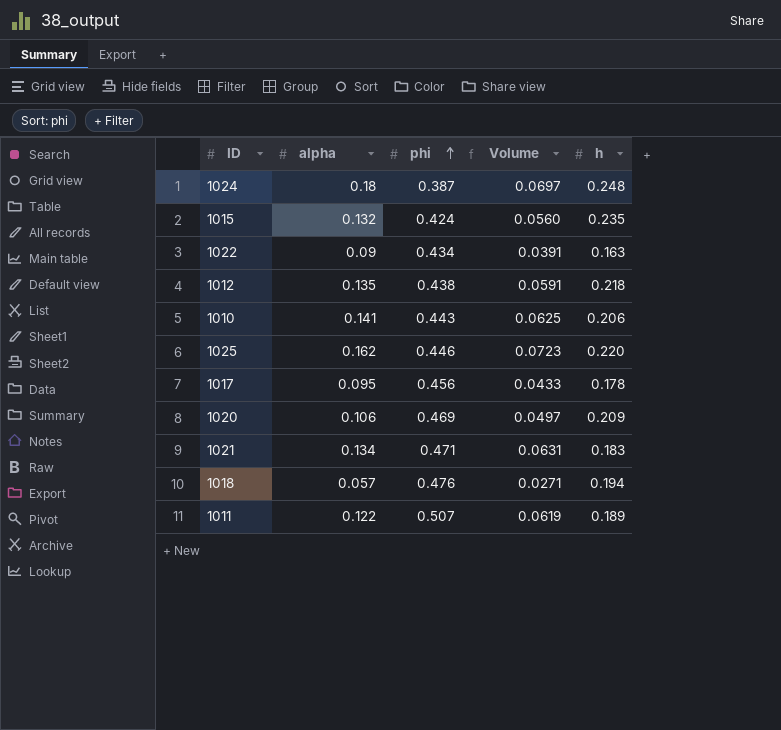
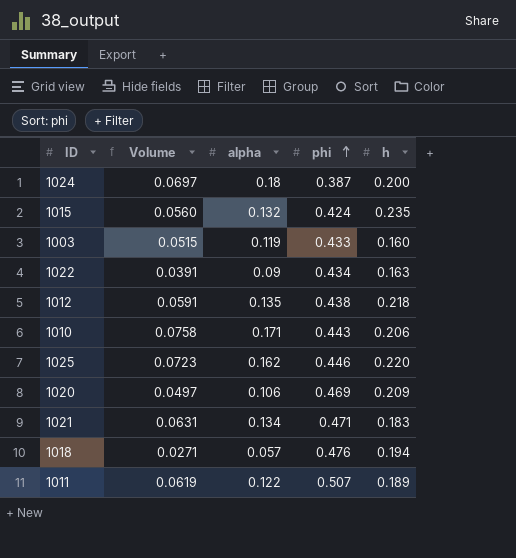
column Volume | position: 4 -> 2
row 1017: 0.095 | 0.456 | 0.0433 | 0.178 -> none
1024 | h: 0.248 -> 0.200
row 1003: none -> 0.0515 | 0.119 | 0.433 | 0.160
1010 | Volume: 0.0625 -> 0.0758
1010 | alpha: 0.141 -> 0.171

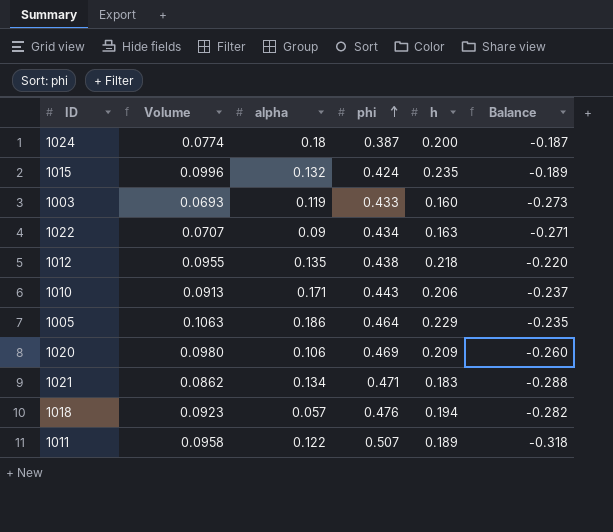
column Volume | formula: [alpha] * [phi] -> [phi] * [h]
column Balance | formula: none -> [h] - [phi]
row 1025: 0.0723 | 0.162 | 0.446 | 0.220 -> none
row 1005: none -> 0.1063 | 0.186 | 0.464 | 0.229 | -0.235

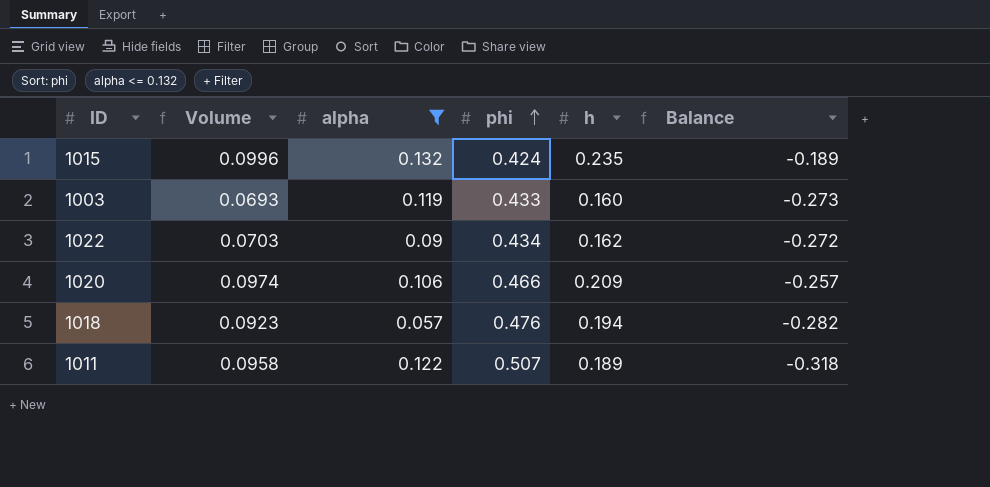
filter: none -> alpha <= 0.132
1022 | Volume: 0.0707 -> 0.0703
1022 | h: 0.163 -> 0.162
1022 | Balance: -0.271 -> -0.272
1020 | Volume: 0.0980 -> 0.0974
1020 | phi: 0.469 -> 0.466
1020 | Balance: -0.260 -> -0.257

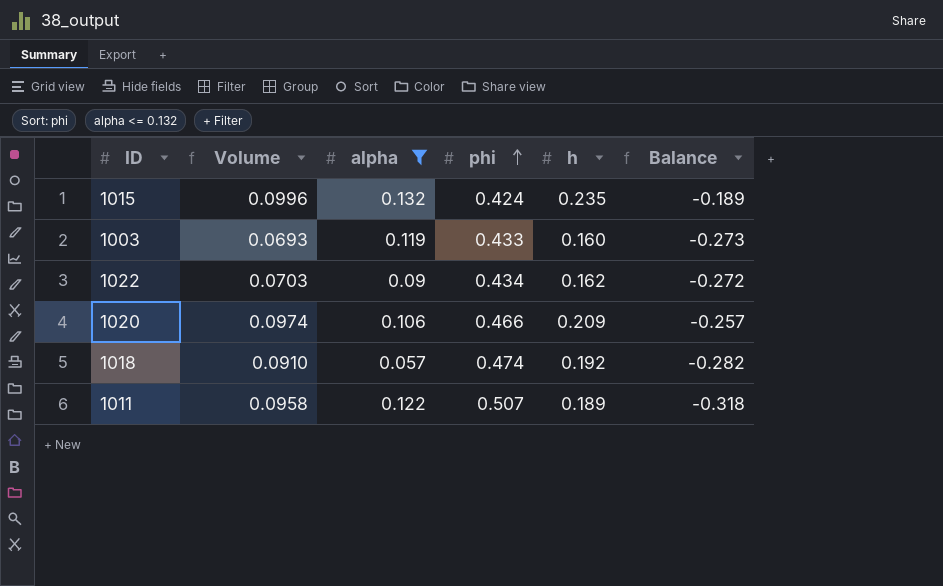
1018 | Volume: 0.0923 -> 0.0910
1018 | phi: 0.476 -> 0.474
1018 | h: 0.194 -> 0.192

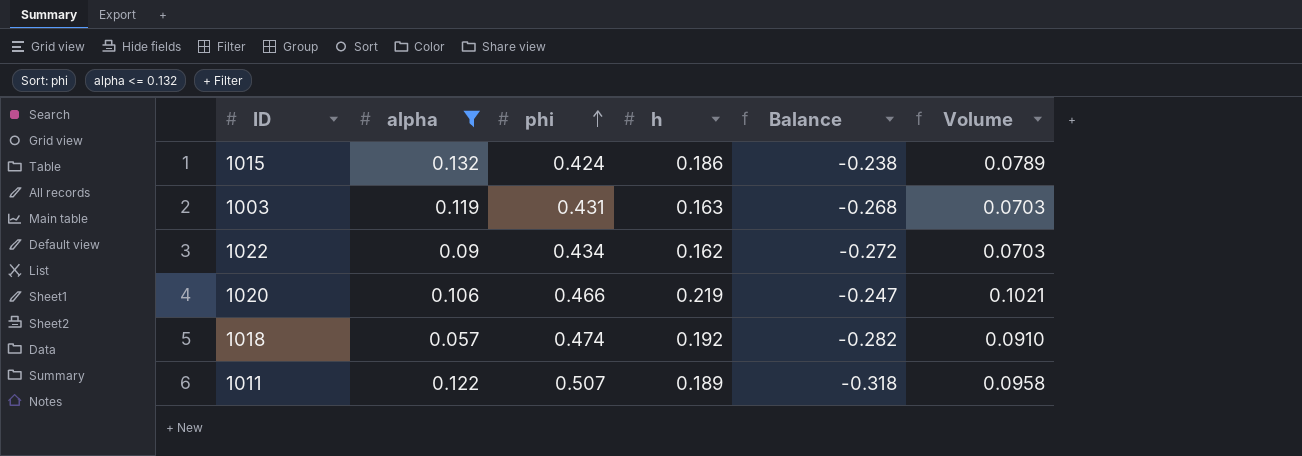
column Volume | position: 2 -> 6
1015 | h: 0.235 -> 0.186
1015 | Balance: -0.189 -> -0.238
1015 | Volume: 0.0996 -> 0.0789
1003 | phi: 0.433 -> 0.431
1003 | h: 0.160 -> 0.163
1003 | Balance: -0.273 -> -0.268
1003 | Volume: 0.0693 -> 0.0703
1020 | h: 0.209 -> 0.219
1020 | Balance: -0.257 -> -0.247
1020 | Volume: 0.0974 -> 0.1021

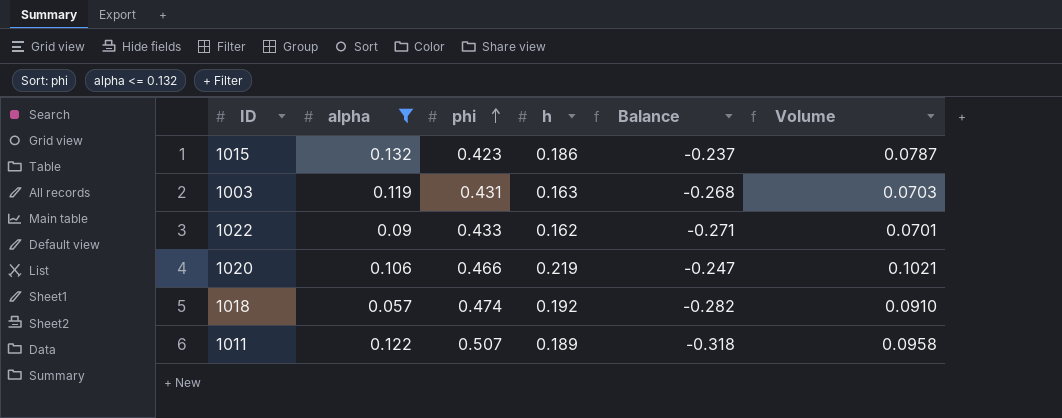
1015 | phi: 0.424 -> 0.423
1015 | Balance: -0.238 -> -0.237
1015 | Volume: 0.0789 -> 0.0787
1022 | phi: 0.434 -> 0.433
1022 | Balance: -0.272 -> -0.271
1022 | Volume: 0.0703 -> 0.0701

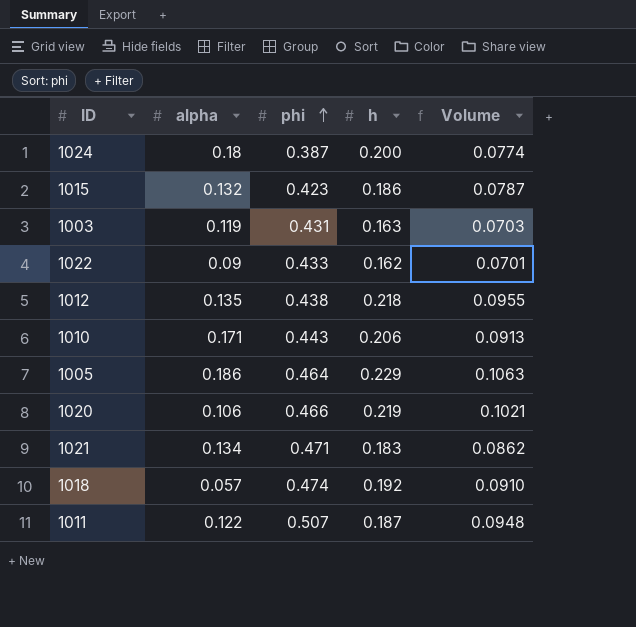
filter: alpha <= 0.132 -> none
column Balance | formula: [h] - [phi] -> none
1011 | h: 0.189 -> 0.187
1011 | Volume: 0.0958 -> 0.0948

